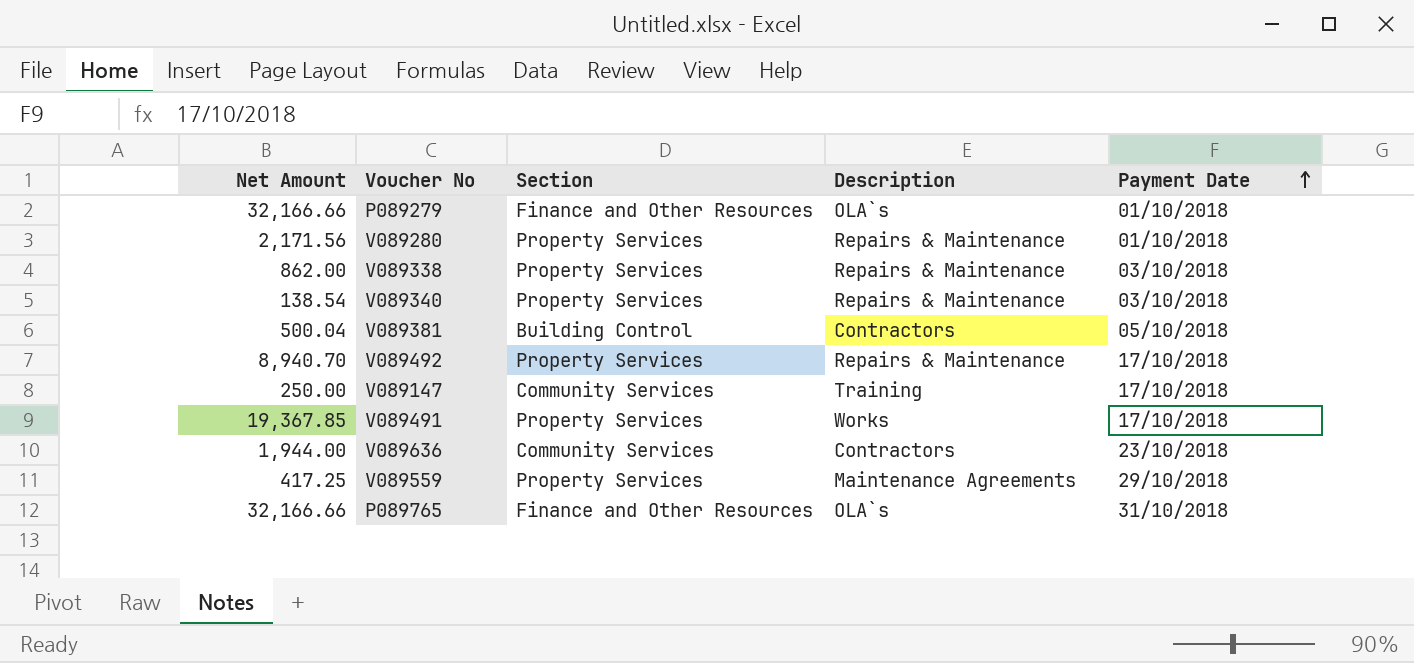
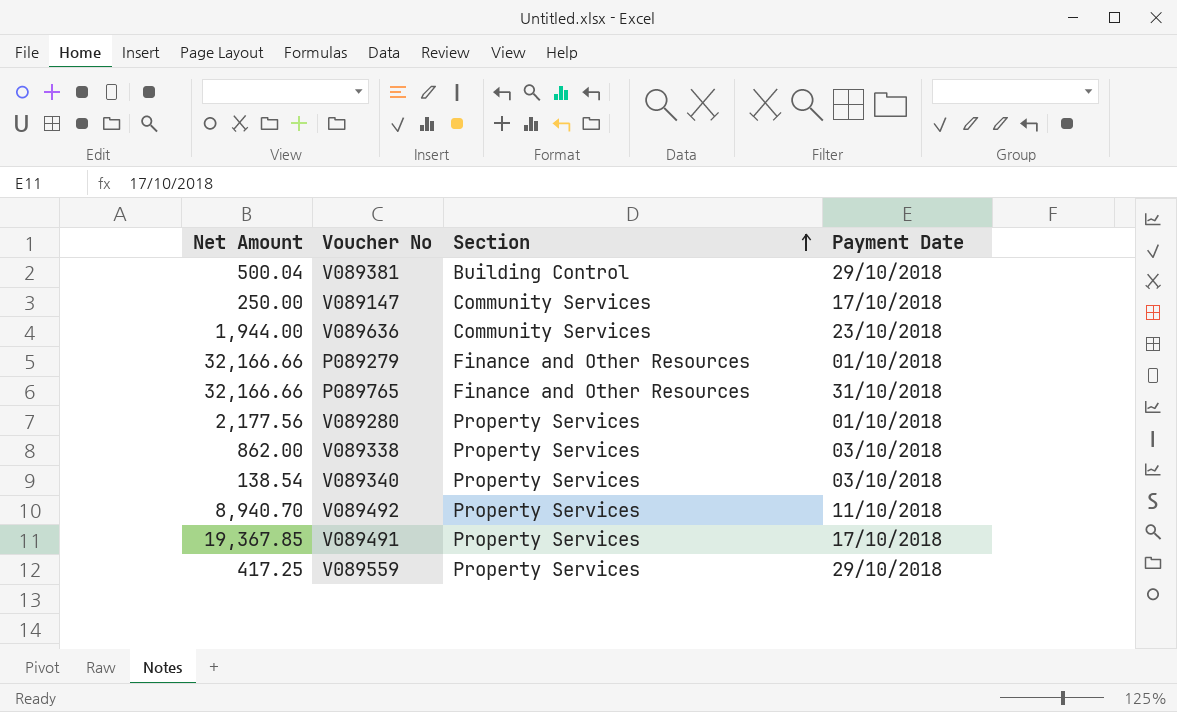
row order: Payment Date ascending -> Section ascending
column Description | position: 4 -> none
V089381 | Payment Date: 05/10/2018 -> 29/10/2018
V089280 | Net Amount: 2,171.56 -> 2,177.56
V089492 | Payment Date: 17/10/2018 -> 11/10/2018

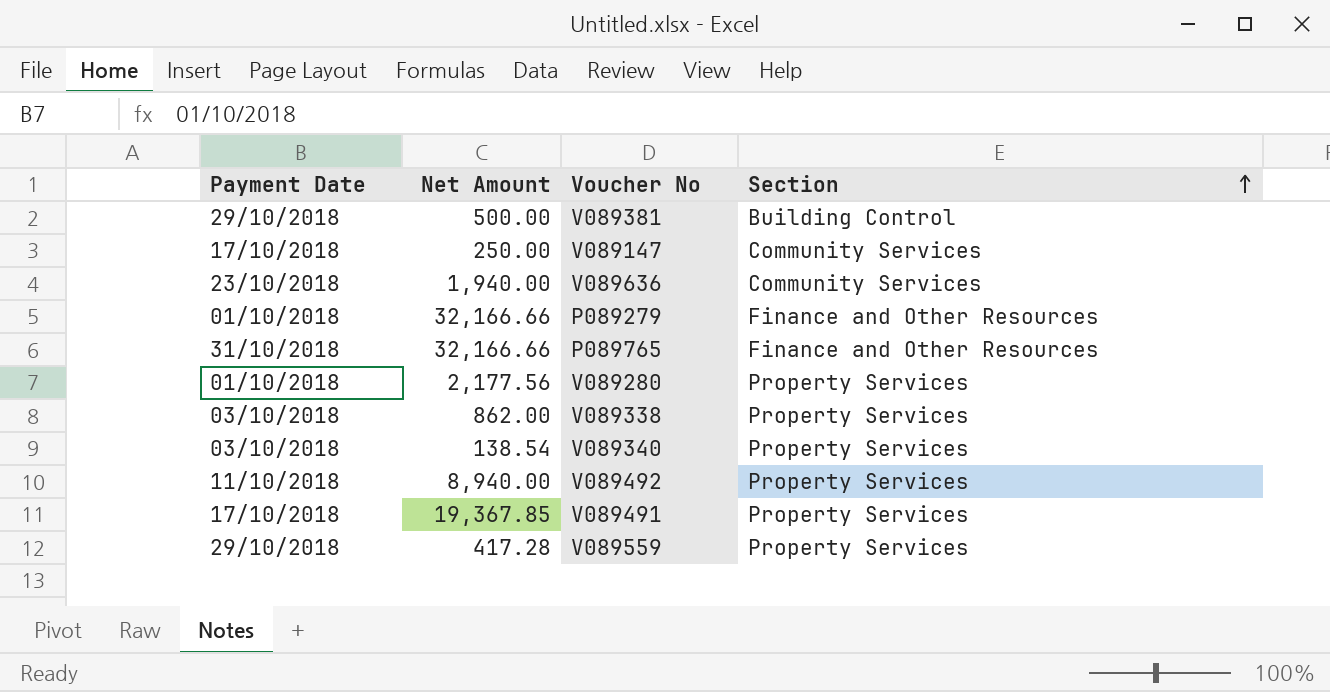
column Payment Date | position: 4 -> 1
V089381 | Net Amount: 500.04 -> 500.00
V089636 | Net Amount: 1,944.00 -> 1,940.00
V089492 | Net Amount: 8,940.70 -> 8,940.00
V089559 | Net Amount: 417.25 -> 417.28

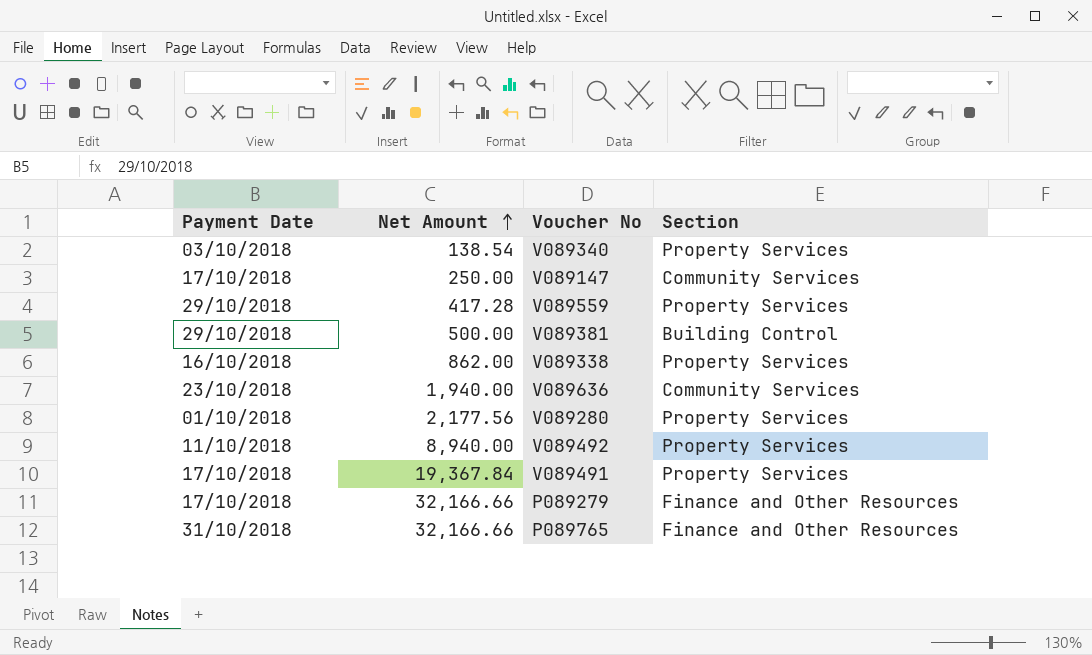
row order: Section ascending -> Net Amount ascending
V089338 | Payment Date: 03/10/2018 -> 16/10/2018
V089491 | Net Amount: 19,367.85 -> 19,367.84
P089279 | Payment Date: 01/10/2018 -> 17/10/2018

